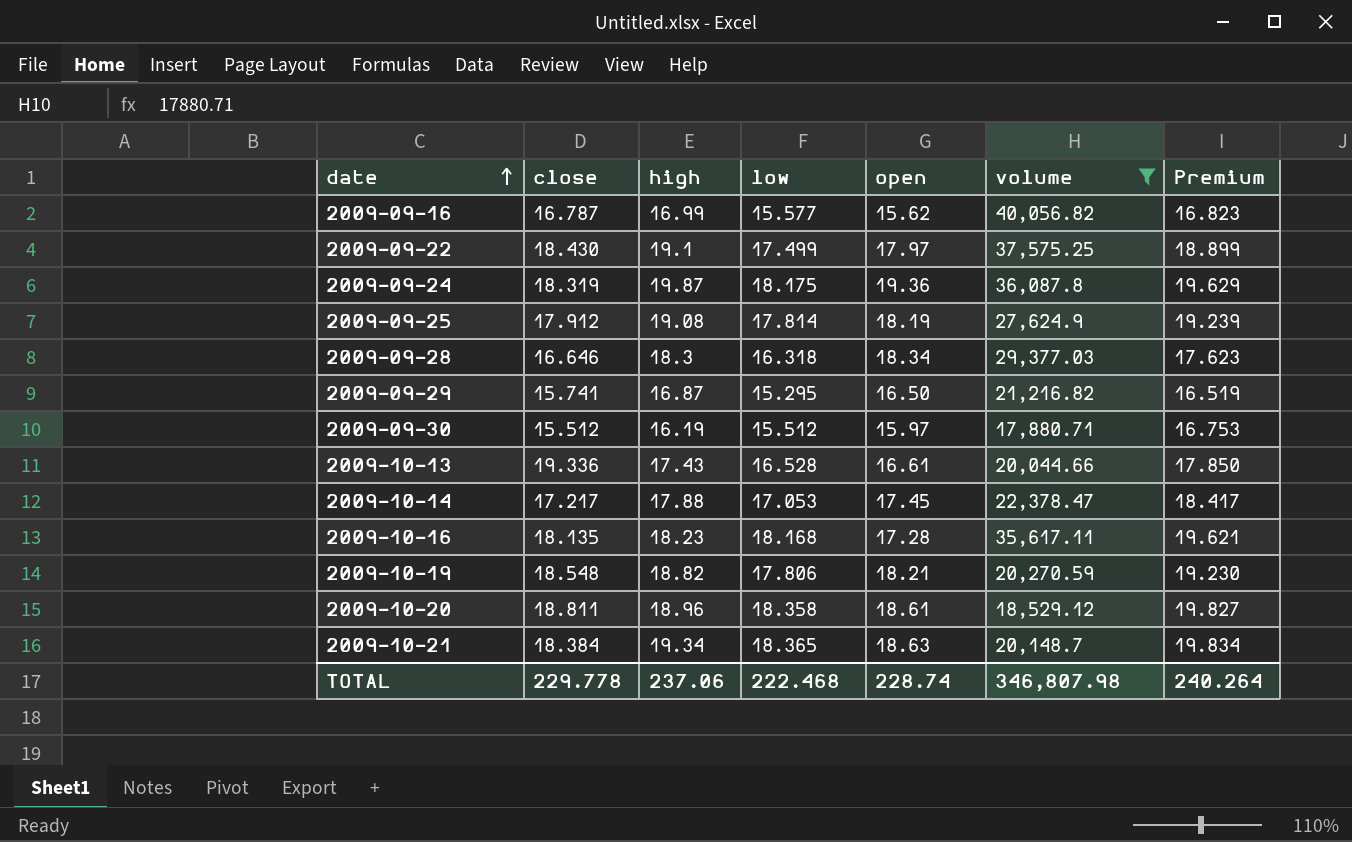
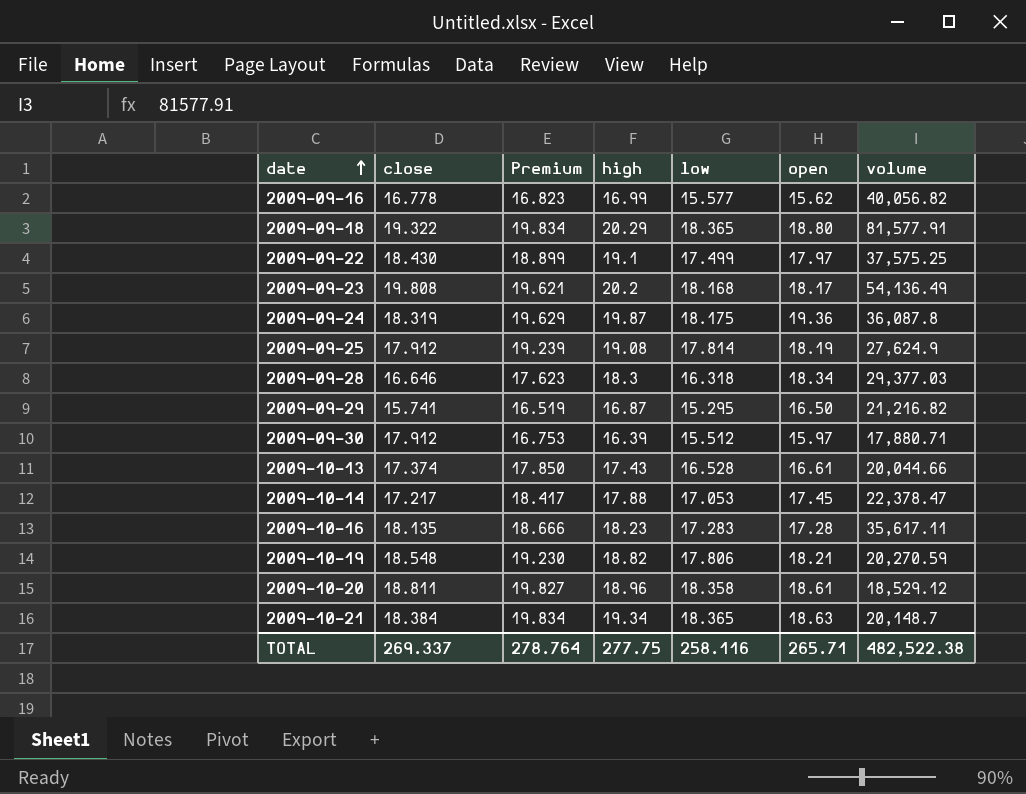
filter: volume <= 40,056.82 -> none
column Premium | position: 7 -> 3
2009-09-16 | close: 16.787 -> 16.778
2009-09-30 | close: 15.512 -> 17.912
2009-09-30 | high: 16.19 -> 16.39
2009-10-13 | close: 19.336 -> 17.374
2009-10-16 | Premium: 19.621 -> 18.666
2009-10-16 | low: 18.168 -> 17.283
TOTAL | close: 229.778 -> 269.337
TOTAL | Premium: 240.264 -> 278.764
TOTAL | high: 237.06 -> 277.75
TOTAL | low: 222.468 -> 258.116
TOTAL | open: 228.74 -> 265.71
TOTAL | volume: 346,807.98 -> 482,522.38

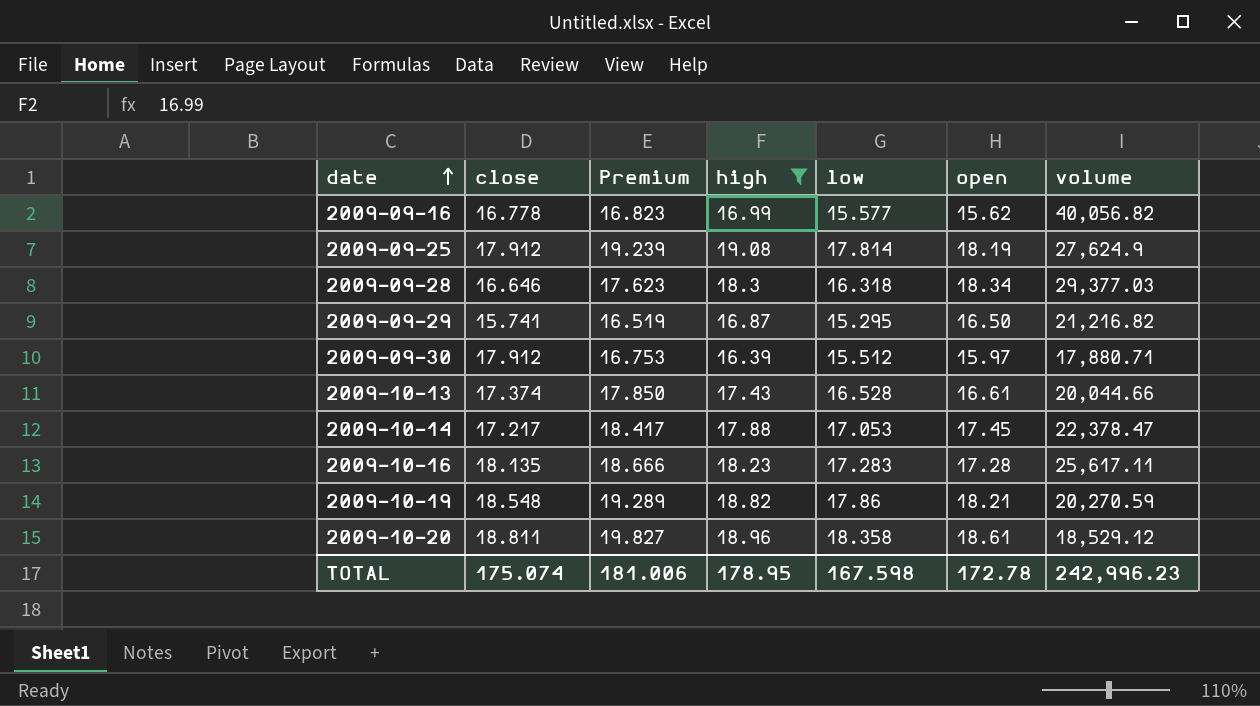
filter: none -> high <= 19.08
2009-10-16 | volume: 35,617.11 -> 25,617.11
2009-10-19 | Premium: 19.230 -> 19.289
2009-10-19 | low: 17.806 -> 17.86
TOTAL | close: 269.337 -> 175.074
TOTAL | Premium: 278.764 -> 181.006
TOTAL | high: 277.75 -> 178.95
TOTAL | low: 258.116 -> 167.598
TOTAL | open: 265.71 -> 172.78
TOTAL | volume: 482,522.38 -> 242,996.23

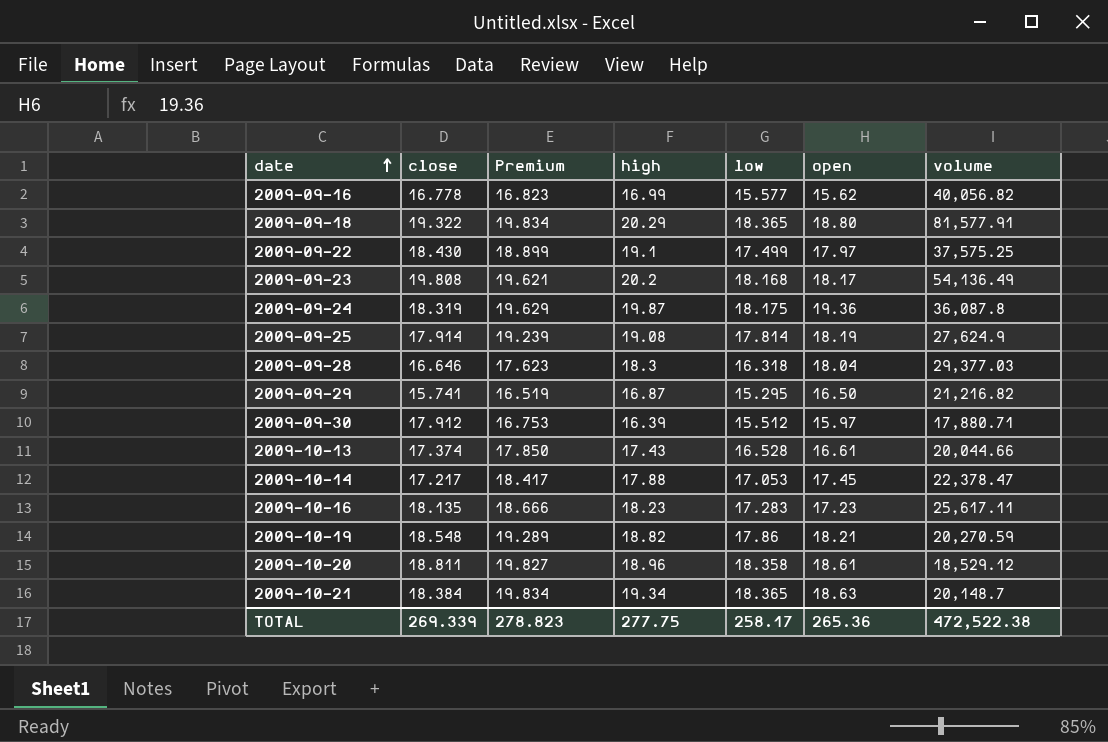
filter: high <= 19.08 -> none
2009-09-25 | close: 17.912 -> 17.914
2009-09-28 | open: 18.34 -> 18.04
2009-10-16 | open: 17.28 -> 17.23
TOTAL | close: 175.074 -> 269.339
TOTAL | Premium: 181.006 -> 278.823
TOTAL | high: 178.95 -> 277.75
TOTAL | low: 167.598 -> 258.17
TOTAL | open: 172.78 -> 265.36
TOTAL | volume: 242,996.23 -> 472,522.38

